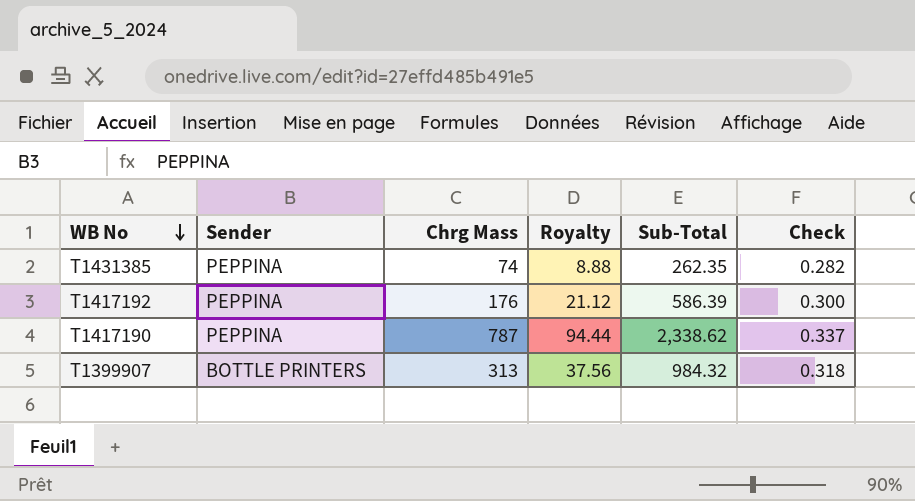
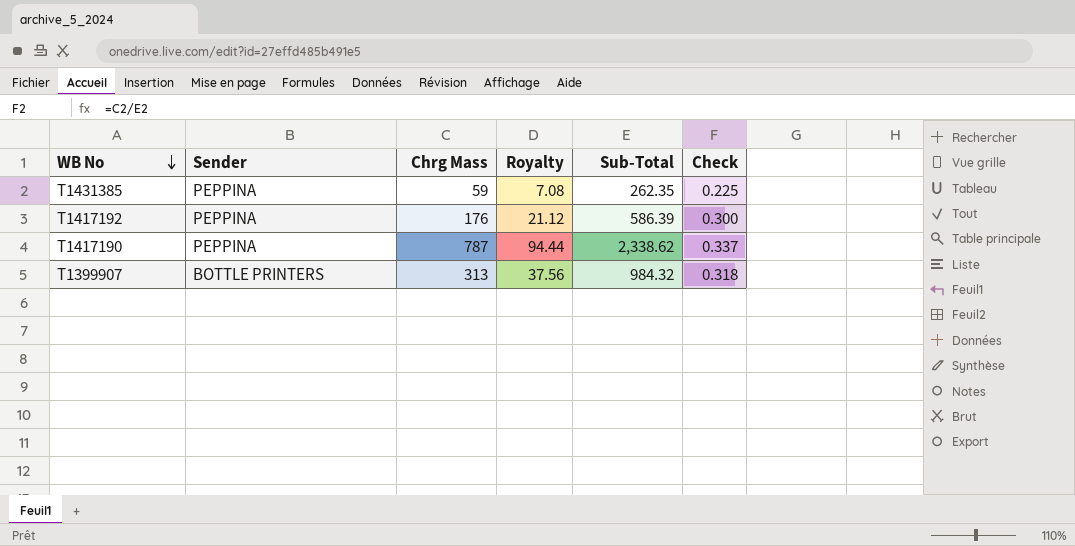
T1431385 | Chrg Mass: 74 -> 59
T1431385 | Royalty: 8.88 -> 7.08
T1431385 | Check: 0.282 -> 0.225

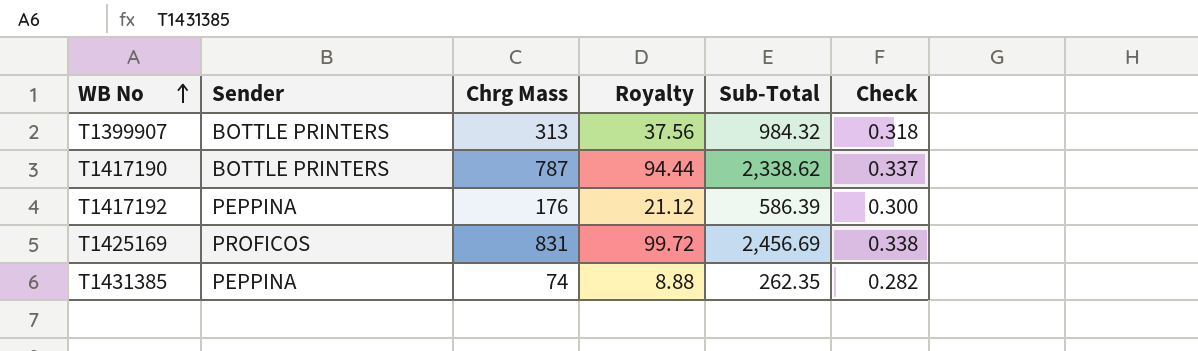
row order: WB No descending -> WB No ascending
T1417190 | Sender: PEPPINA -> BOTTLE PRINTERS
row T1425169: none -> PROFICOS | 831 | 99.72 | 2,456.69 | 0.338
T1431385 | Chrg Mass: 59 -> 74
T1431385 | Royalty: 7.08 -> 8.88
T1431385 | Check: 0.225 -> 0.282

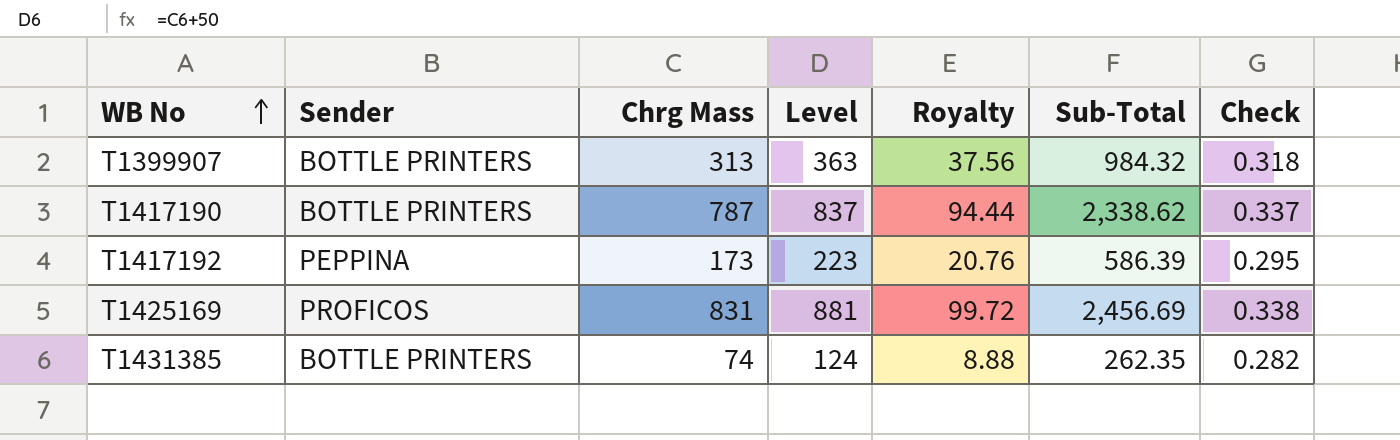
column Level | formula: none -> [Chrg Mass] + 50
T1417192 | Chrg Mass: 176 -> 173
T1417192 | Royalty: 21.12 -> 20.76
T1417192 | Check: 0.300 -> 0.295
T1431385 | Sender: PEPPINA -> BOTTLE PRINTERS

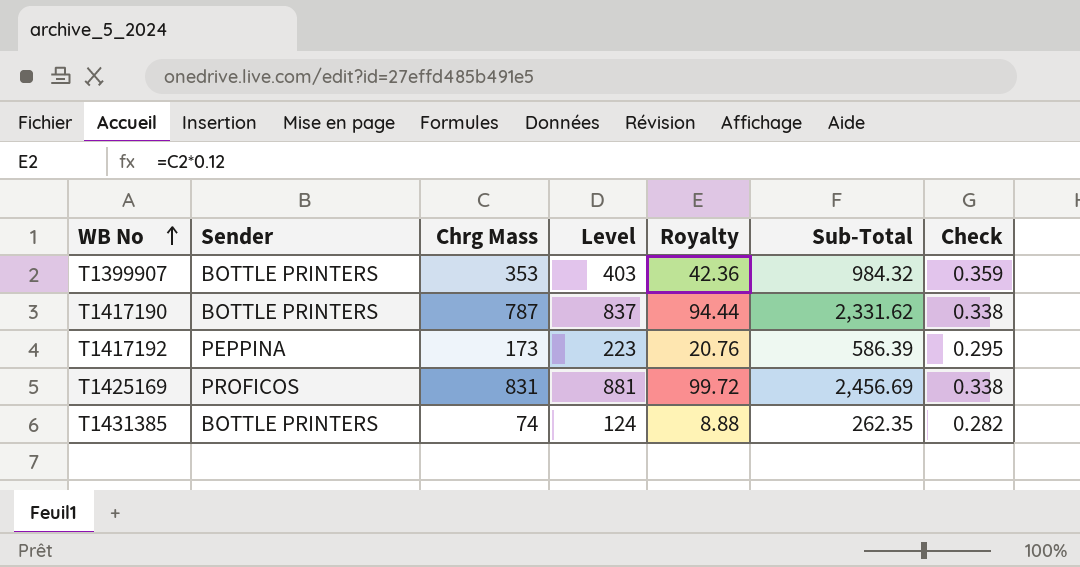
T1399907 | Chrg Mass: 313 -> 353
T1399907 | Level: 363 -> 403
T1399907 | Royalty: 37.56 -> 42.36
T1399907 | Check: 0.318 -> 0.359
T1417190 | Sub-Total: 2,338.62 -> 2,331.62
T1417190 | Check: 0.337 -> 0.338

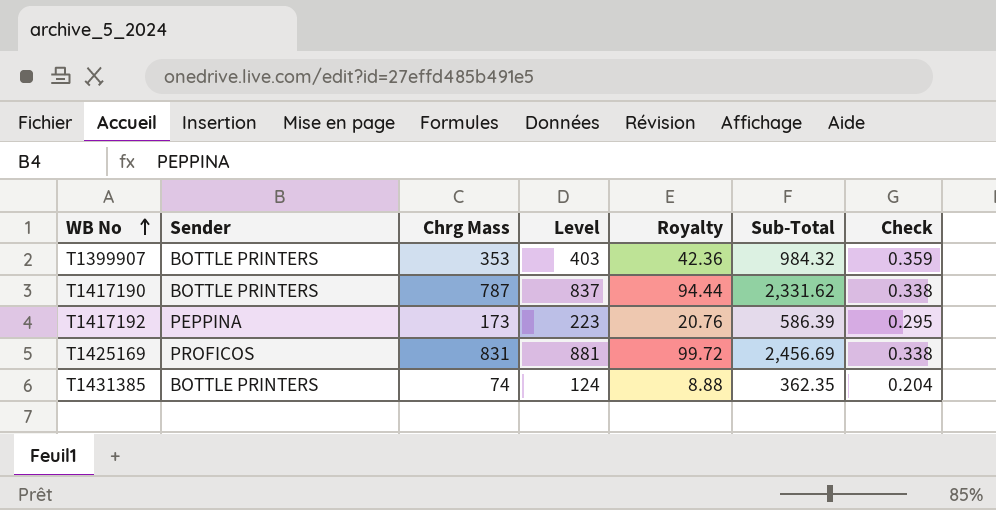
T1431385 | Sub-Total: 262.35 -> 362.35
T1431385 | Check: 0.282 -> 0.204

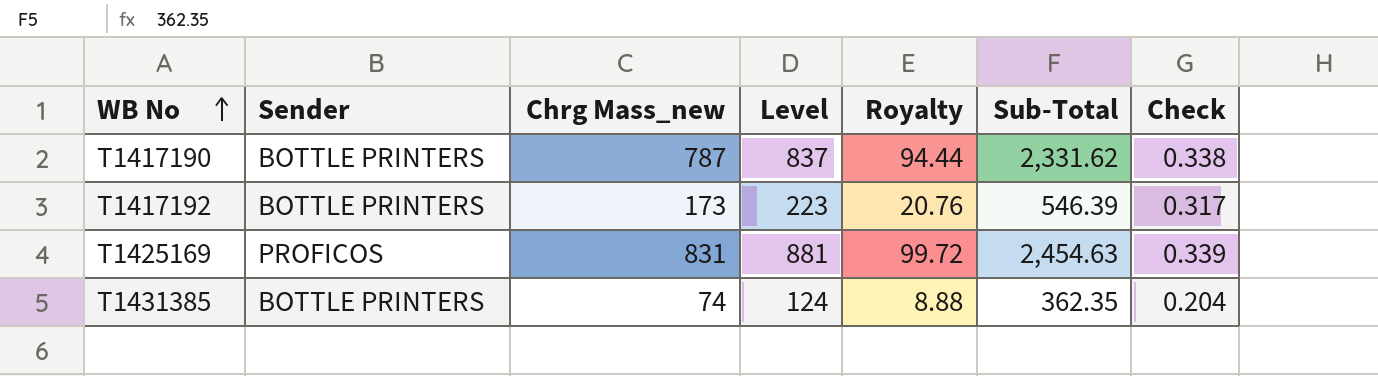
column name: Chrg Mass -> Chrg Mass_new
row T1399907: BOTTLE PRINTERS | 353 | 403 | 42.36 | 984.32 | 0.359 -> none
T1417192 | Sender: PEPPINA -> BOTTLE PRINTERS
T1417192 | Sub-Total: 586.39 -> 546.39
T1417192 | Check: 0.295 -> 0.317
T1425169 | Sub-Total: 2,456.69 -> 2,454.63
T1425169 | Check: 0.338 -> 0.339

